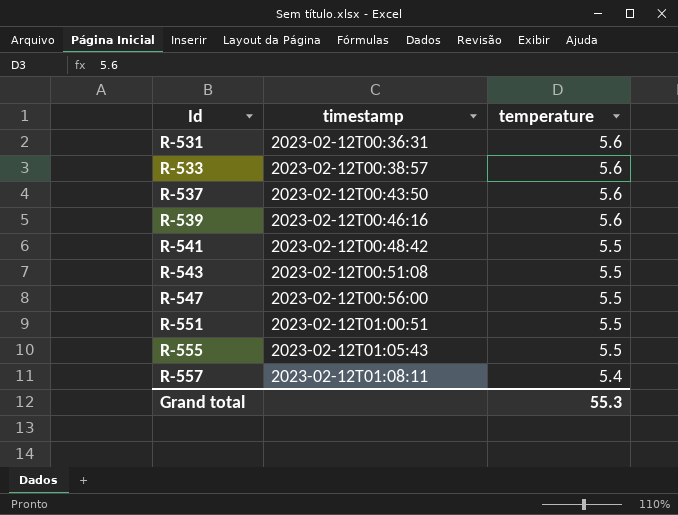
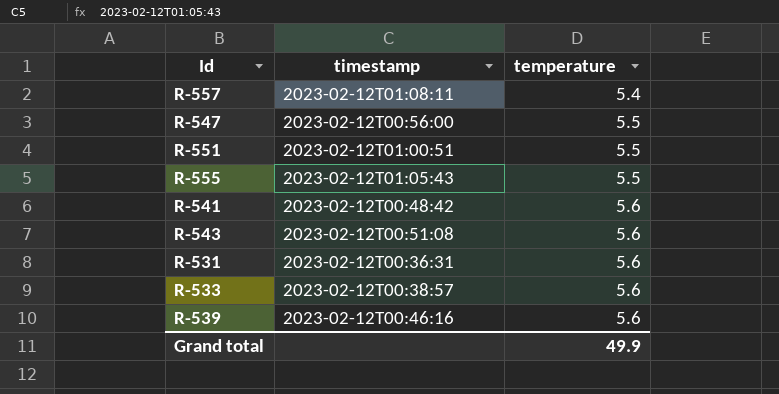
row order: Id ascending -> temperature ascending
row R-537: 2023-02-12T00:43:50 | 5.6 -> none
R-541 | temperature: 5.5 -> 5.6
R-543 | temperature: 5.5 -> 5.6
Grand total | temperature: 55.3 -> 49.9

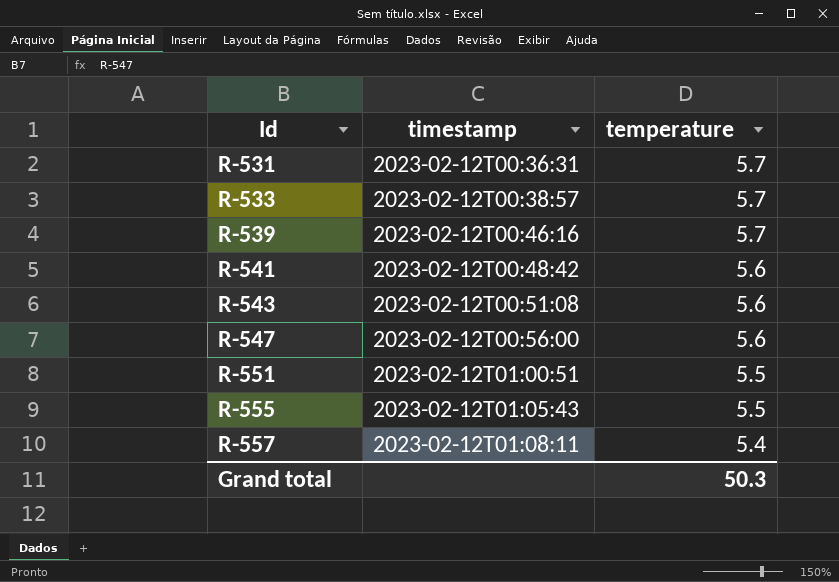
row order: temperature ascending -> Id ascending
R-531 | temperature: 5.6 -> 5.7
R-533 | temperature: 5.6 -> 5.7
R-539 | temperature: 5.6 -> 5.7
R-547 | temperature: 5.5 -> 5.6
Grand total | temperature: 49.9 -> 50.3

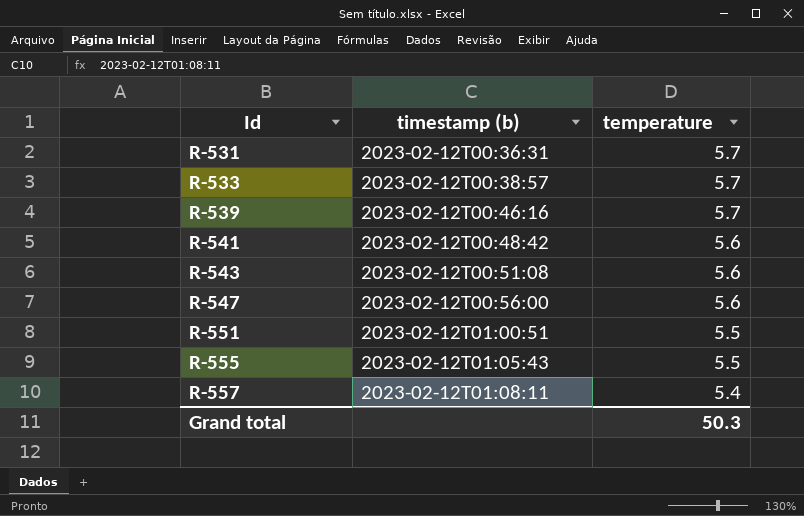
column name: timestamp -> timestamp (b)

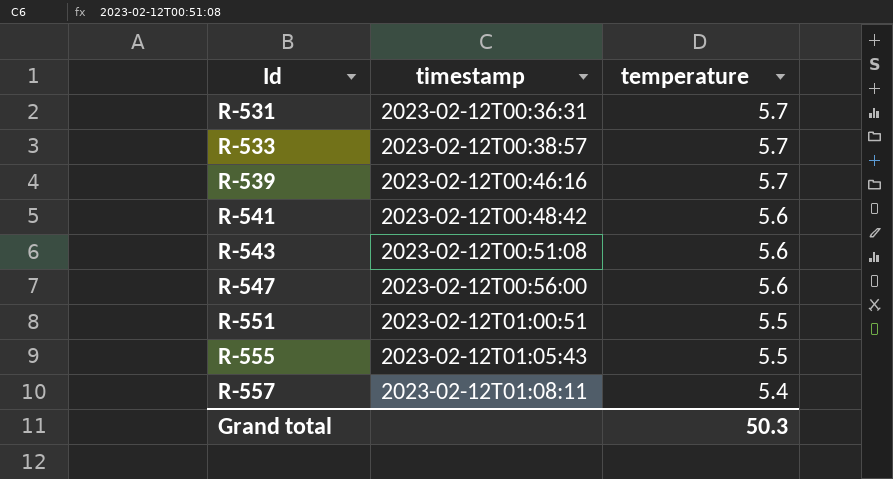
column name: timestamp (b) -> timestamp

